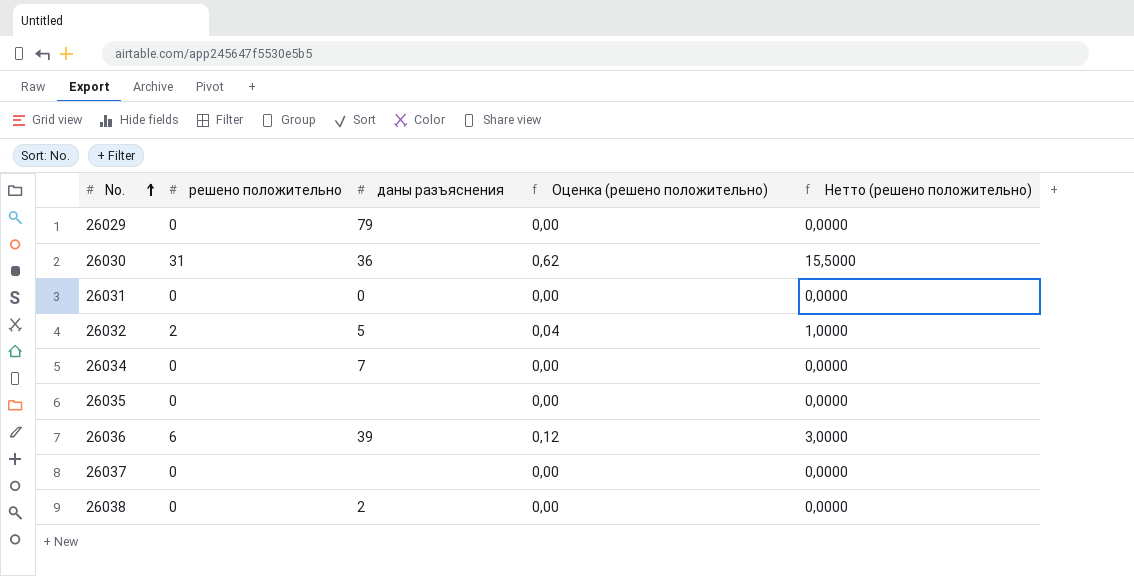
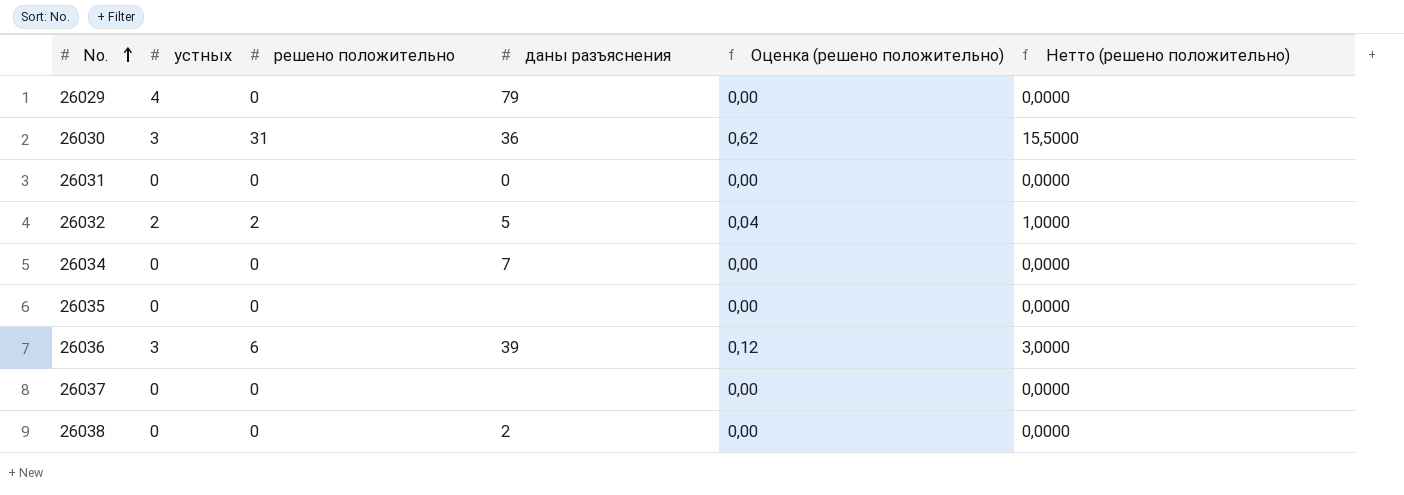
column устных | position: none -> 2

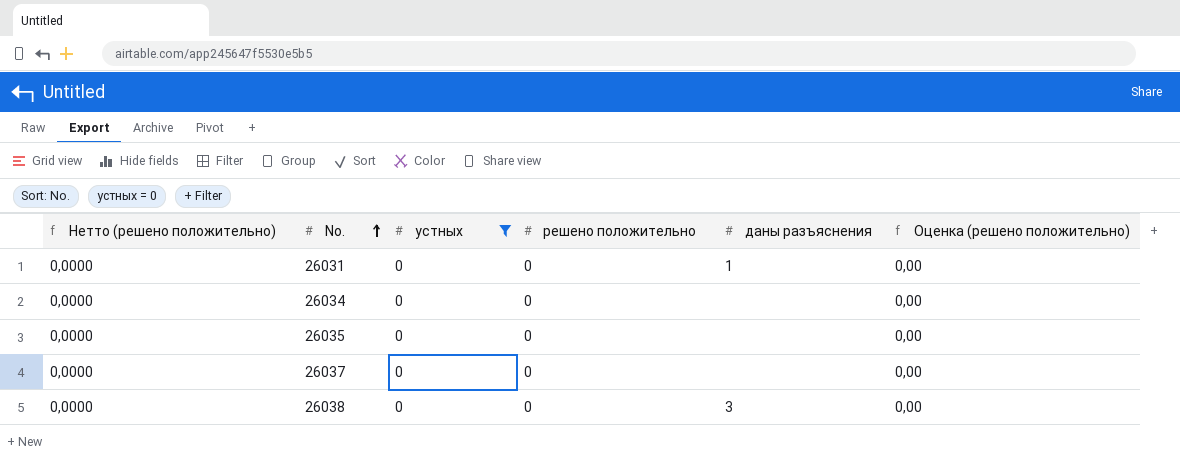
filter: none -> устных = 0
column Нетто (решено положительно) | position: 6 -> 1
26031 | даны разъяснения: 0 -> 1
26034 | даны разъяснения: 7 -> none
26038 | даны разъяснения: 2 -> 3

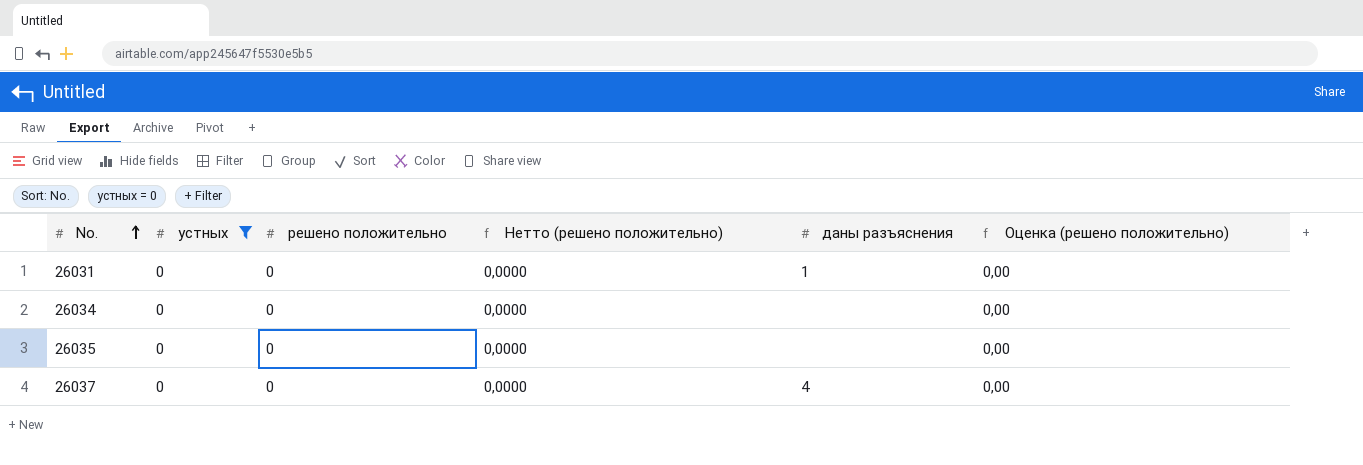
column Нетто (решено положительно) | position: 1 -> 4
row 26038: 0,0000 | 0 | 0 | 3 | 0,00 -> none
26037 | даны разъяснения: none -> 4

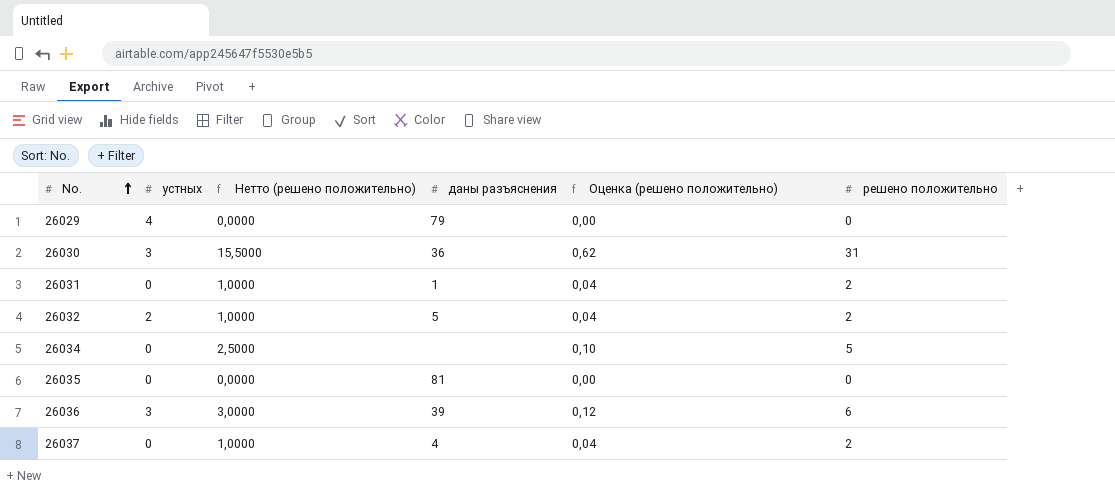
filter: устных = 0 -> none
column решено положительно | position: 3 -> 6
26031 | Нетто (решено положительно): 0,0000 -> 1,0000
26031 | Оценка (решено положительно): 0,00 -> 0,04
26031 | решено положительно: 0 -> 2
26034 | Нетто (решено положительно): 0,0000 -> 2,5000
26034 | Оценка (решено положительно): 0,00 -> 0,10
26034 | решено положительно: 0 -> 5
26035 | даны разъяснения: none -> 81
26037 | Нетто (решено положительно): 0,0000 -> 1,0000
26037 | Оценка (решено положительно): 0,00 -> 0,04
26037 | решено положительно: 0 -> 2

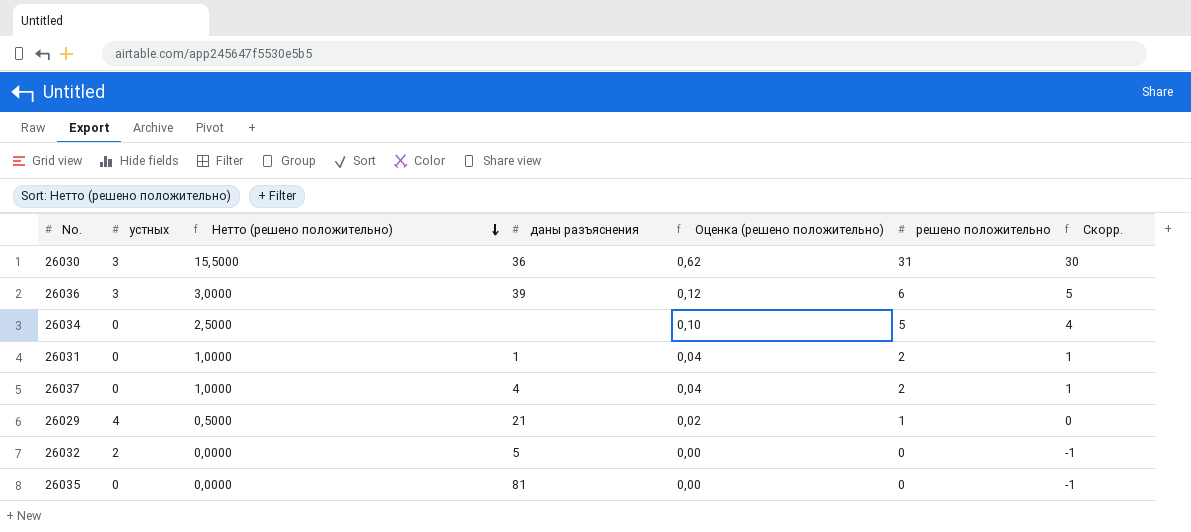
row order: No. ascending -> Нетто (решено положительно) descending
column Скорр. | formula: none -> [решено положительно] - 1
26029 | Нетто (решено положительно): 0,0000 -> 0,5000
26029 | даны разъяснения: 79 -> 21
26029 | Оценка (решено положительно): 0,00 -> 0,02
26029 | решено положительно: 0 -> 1
26032 | Нетто (решено положительно): 1,0000 -> 0,0000
26032 | Оценка (решено положительно): 0,04 -> 0,00
26032 | решено положительно: 2 -> 0

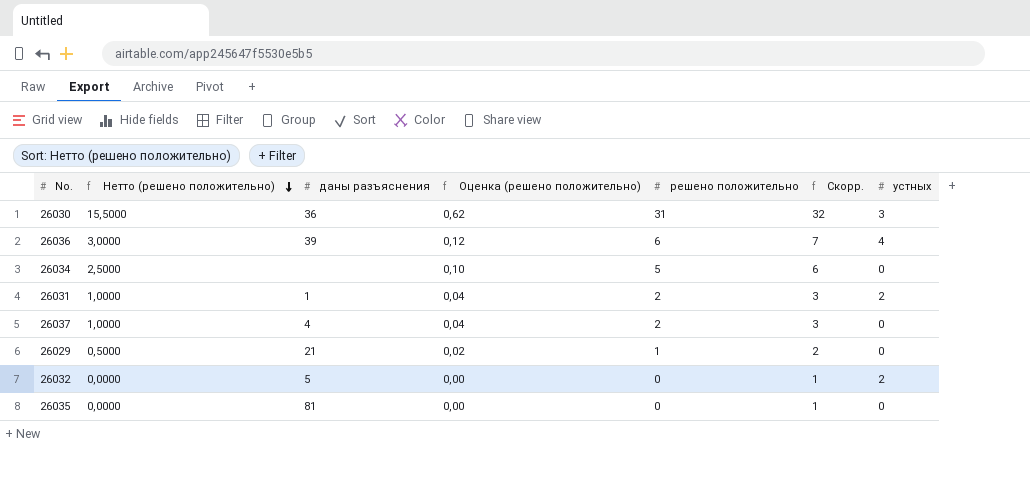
column Скорр. | formula: [решено положительно] - 1 -> [решено положительно] + 1
column устных | position: 2 -> 7
26036 | устных: 3 -> 4
26031 | устных: 0 -> 2
26029 | устных: 4 -> 0

